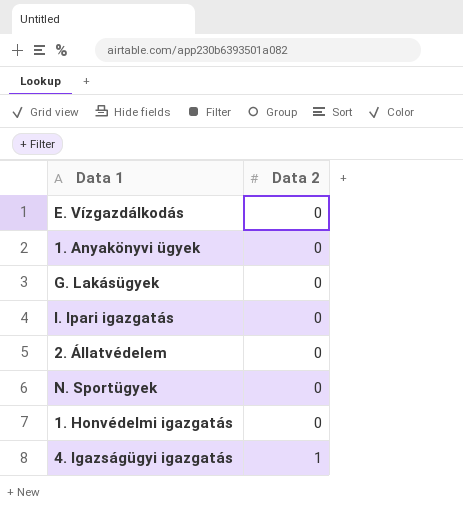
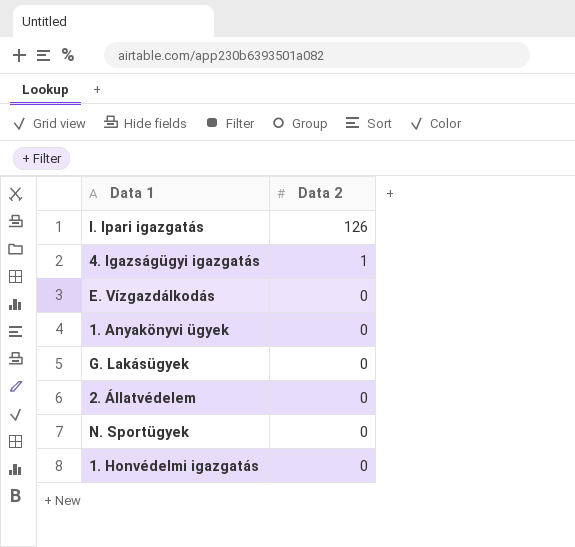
row order: Data 2 ascending -> Data 2 descending
I. Ipari igazgatás | Data 2: 0 -> 126

